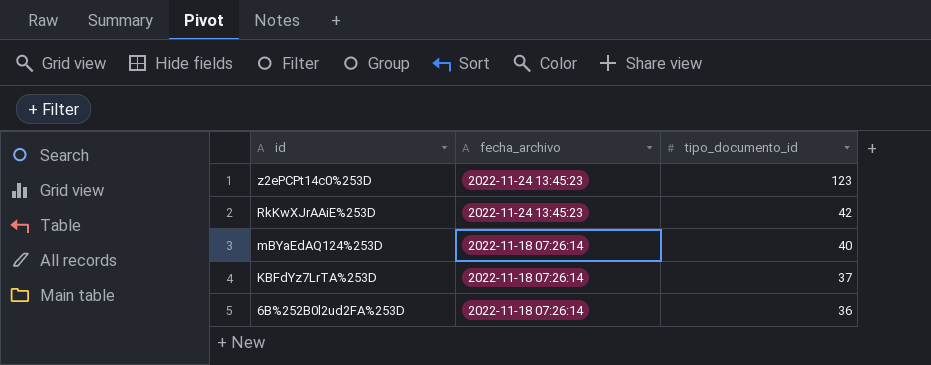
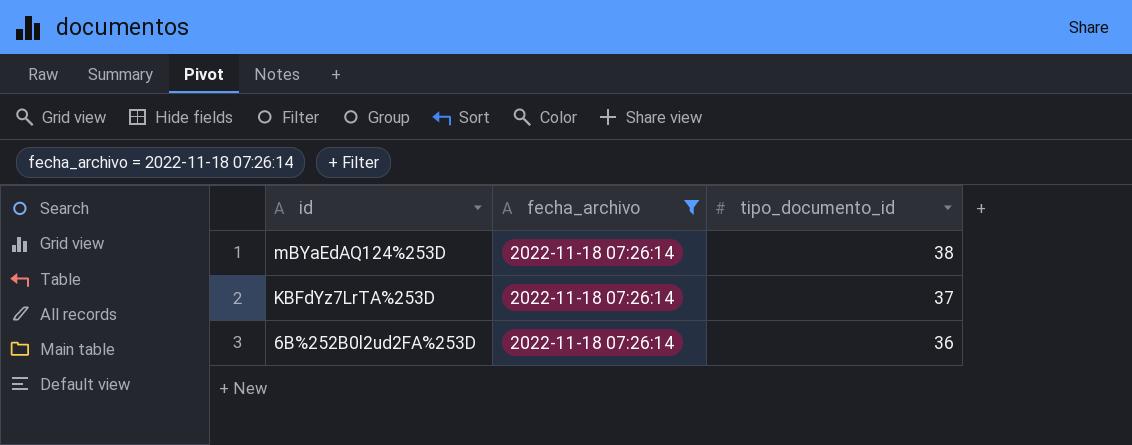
filter: none -> fecha_archivo = 2022-11-18 07:26:14
mBYaEdAQ124%253D | tipo_documento_id: 40 -> 38

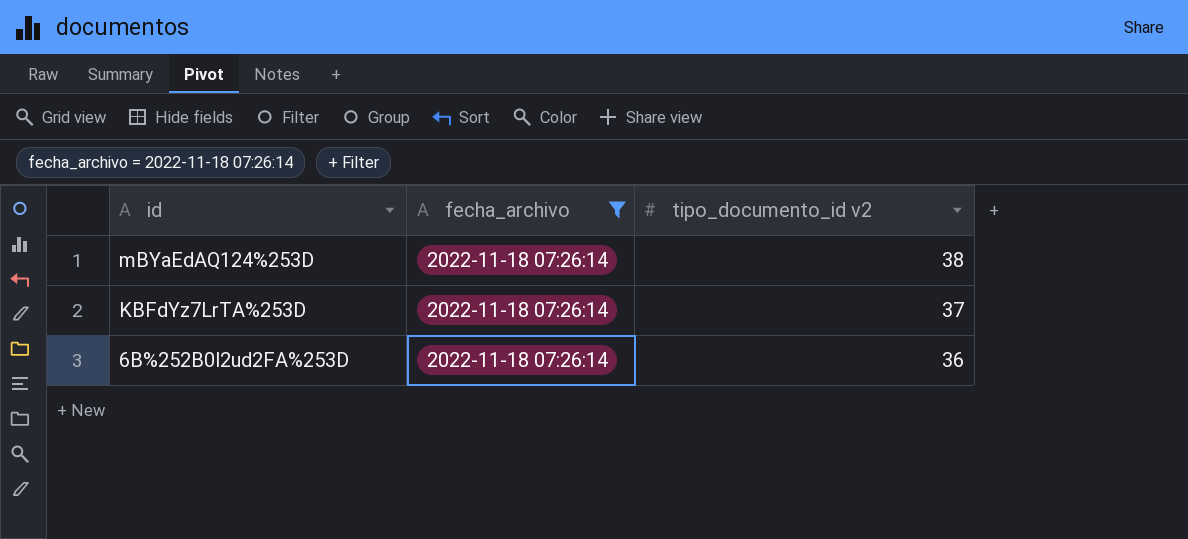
column name: tipo_documento_id -> tipo_documento_id v2

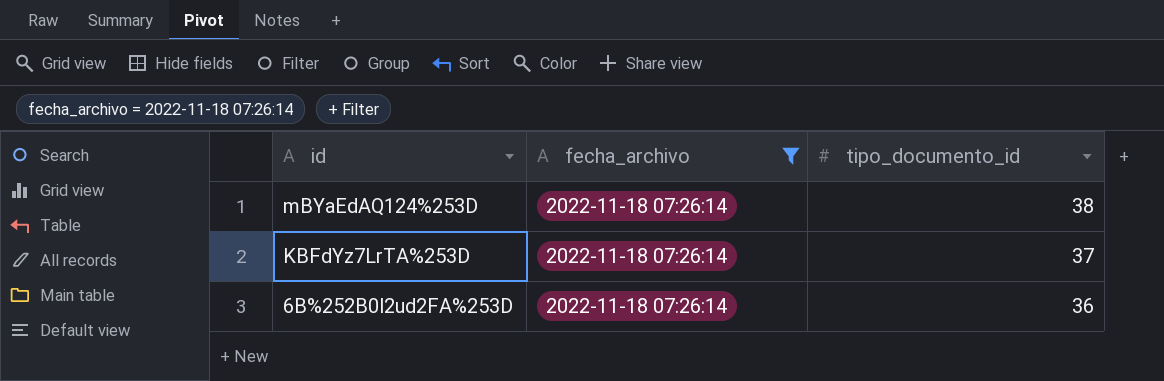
column name: tipo_documento_id v2 -> tipo_documento_id

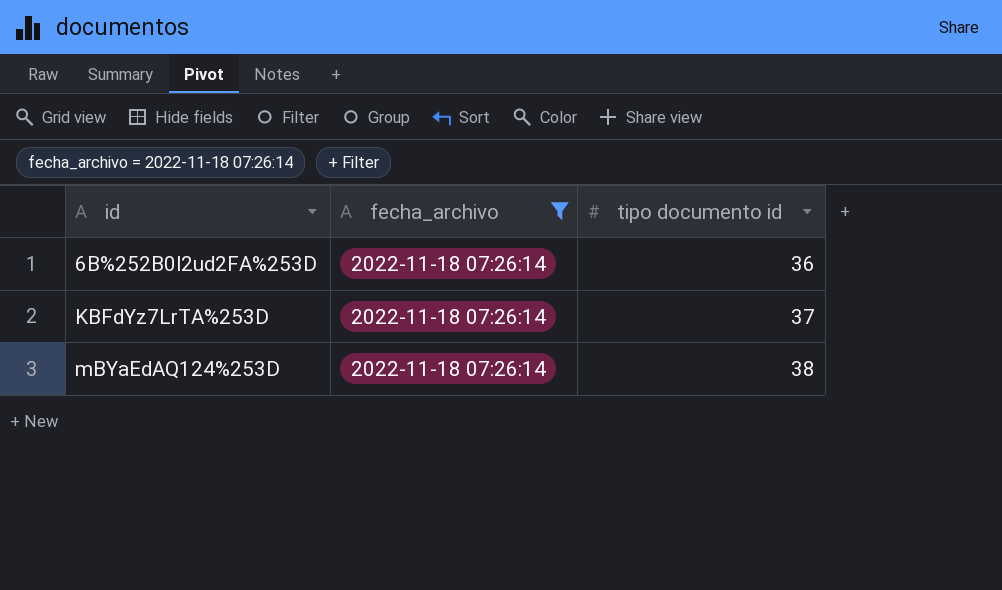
row order: id descending -> id ascending
column name: tipo_documento_id -> tipo documento id

